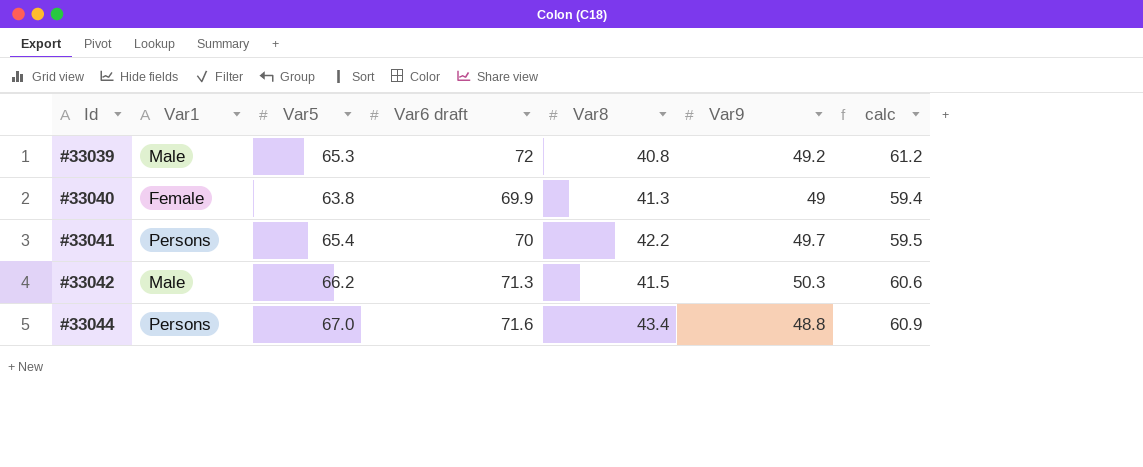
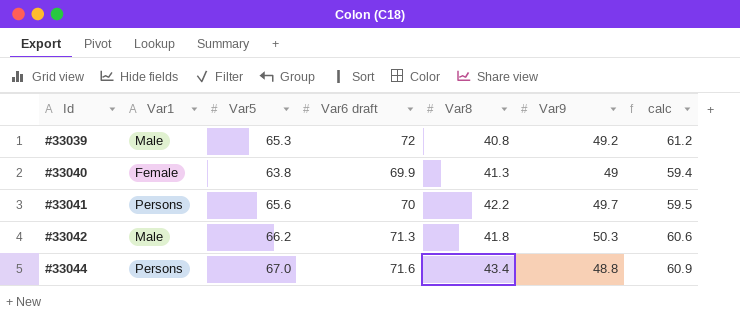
#33041 | Var5: 65.4 -> 65.6
#33042 | Var8: 41.5 -> 41.8

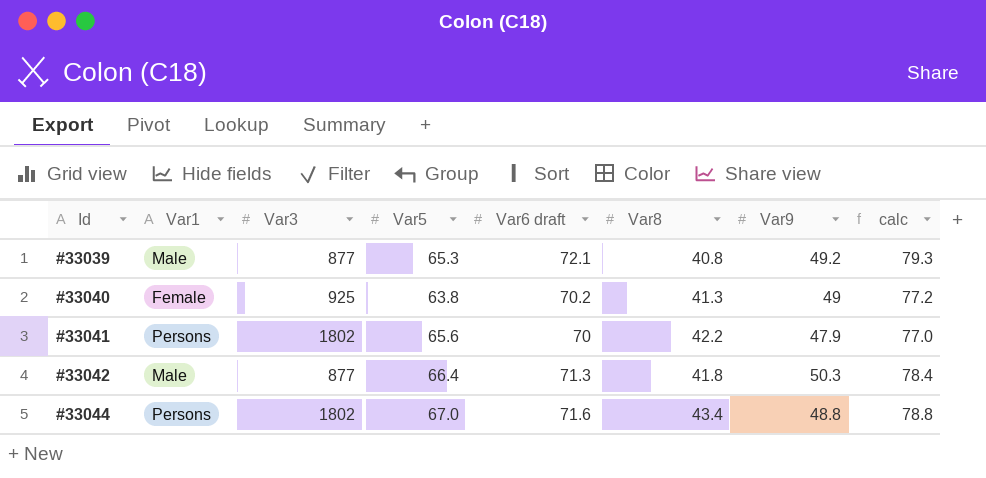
column Var3 | position: none -> 3
column calc | formula: [Var6 draft] * 0.85 -> [Var6 draft] * 1.1
#33039 | Var6 draft: 72 -> 72.1
#33040 | Var6 draft: 69.9 -> 70.2
#33041 | Var9: 49.7 -> 47.9
#33042 | Var5: 66.2 -> 66.4

